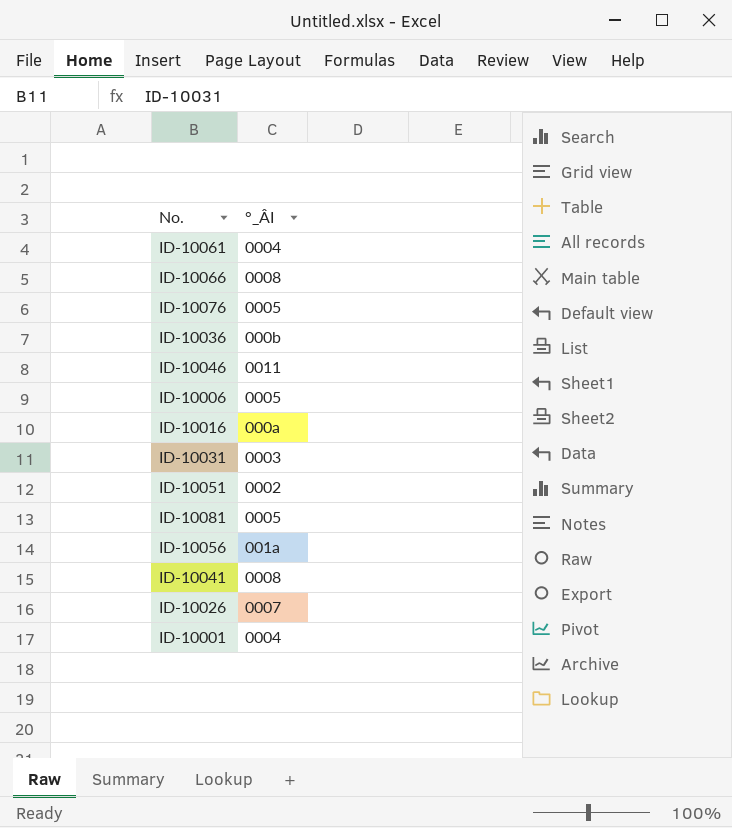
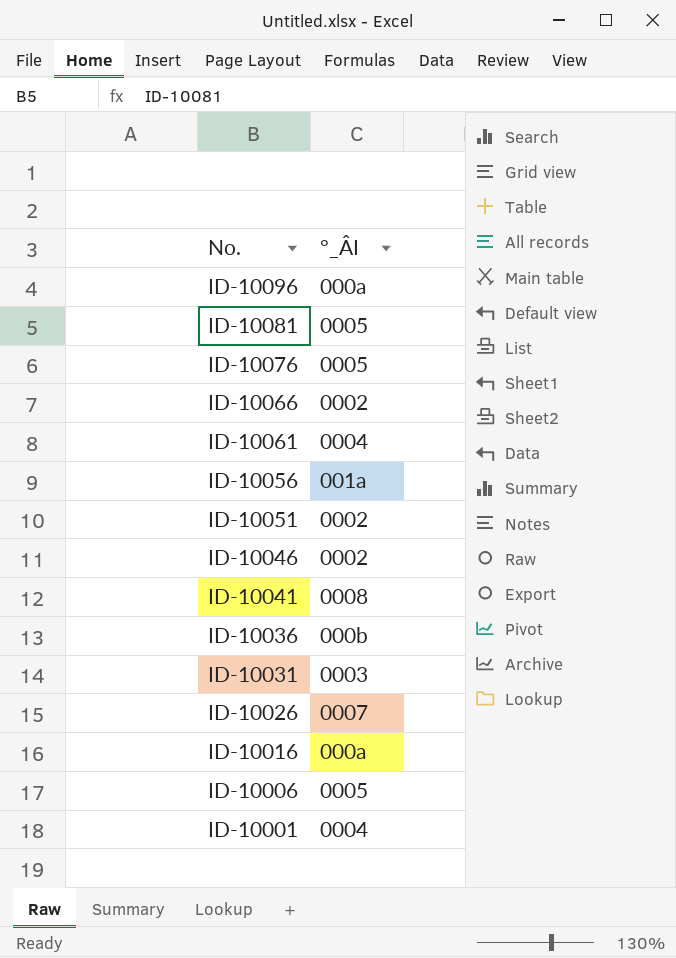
row order: none -> No. descending
row ID-10096: none -> 000a
ID-10066 | °_ÂI: 0008 -> 0002
ID-10046 | °_ÂI: 0011 -> 0002

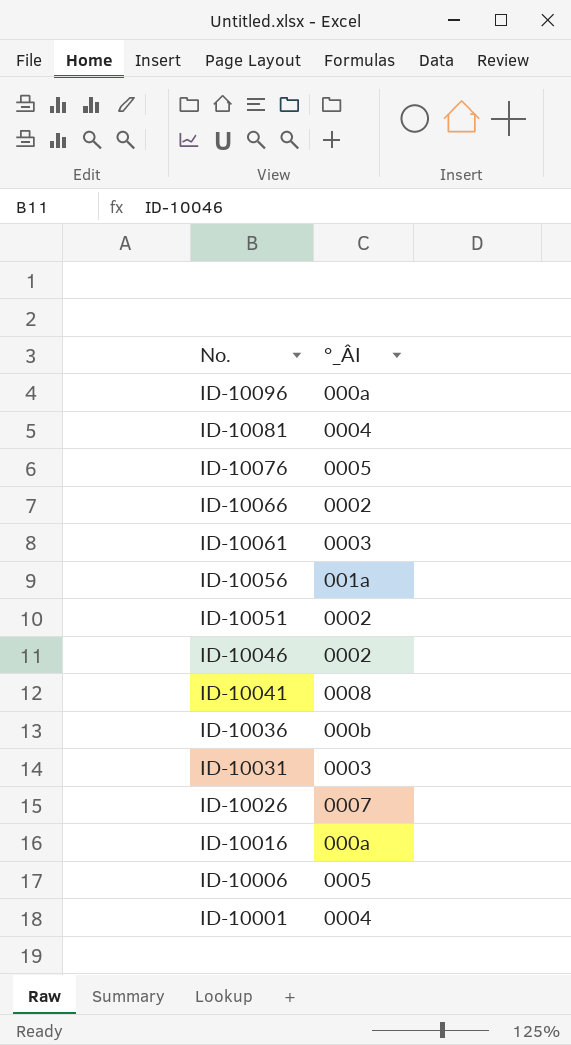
ID-10081 | °_ÂI: 0005 -> 0004
ID-10061 | °_ÂI: 0004 -> 0003

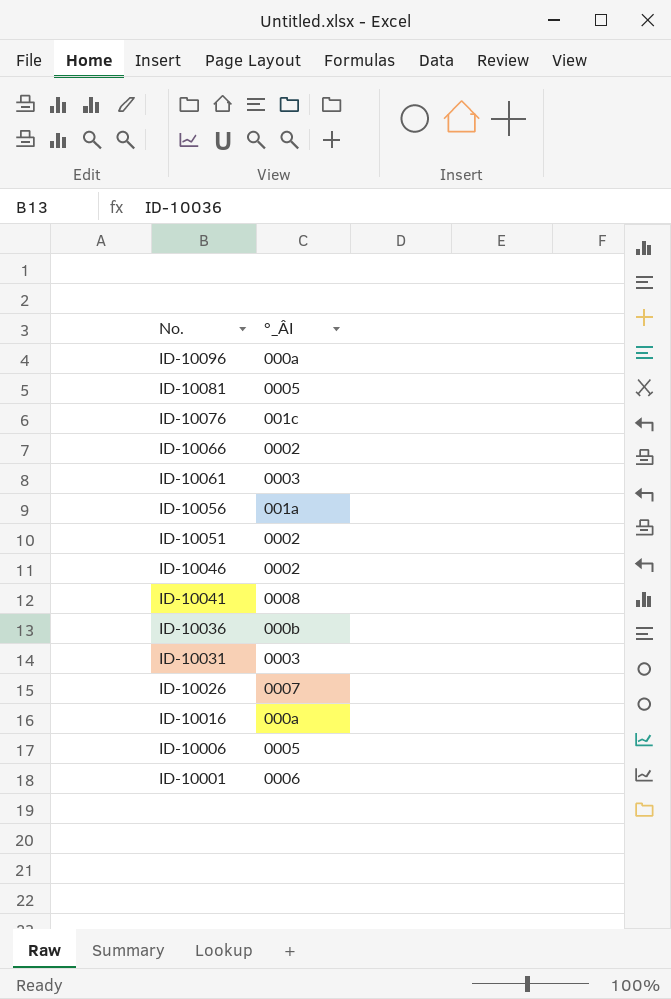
ID-10081 | °_ÂI: 0004 -> 0005
ID-10076 | °_ÂI: 0005 -> 001c
ID-10001 | °_ÂI: 0004 -> 0006

